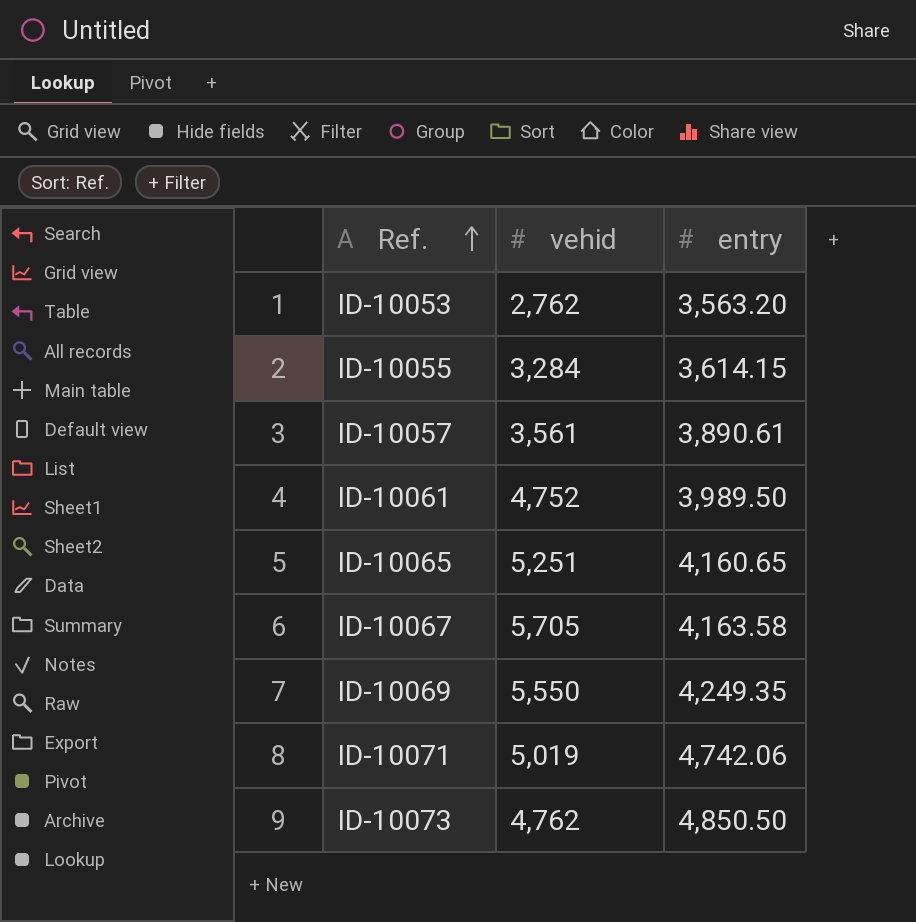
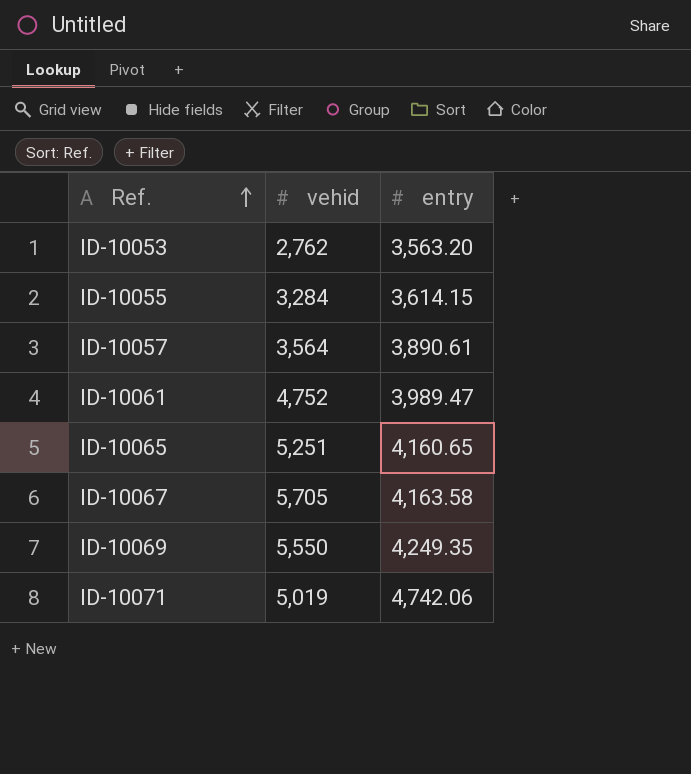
row ID-10073: 4,762 | 4,850.50 -> none
ID-10057 | vehid: 3,561 -> 3,564
ID-10061 | entry: 3,989.50 -> 3,989.47

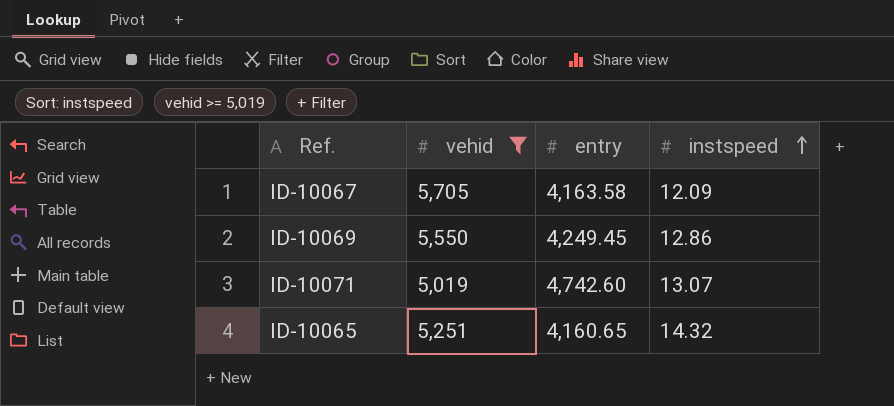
filter: none -> vehid >= 5,019
row order: Ref. ascending -> instspeed ascending
column instspeed | position: none -> 4
ID-10069 | entry: 4,249.35 -> 4,249.45
ID-10071 | entry: 4,742.06 -> 4,742.60

